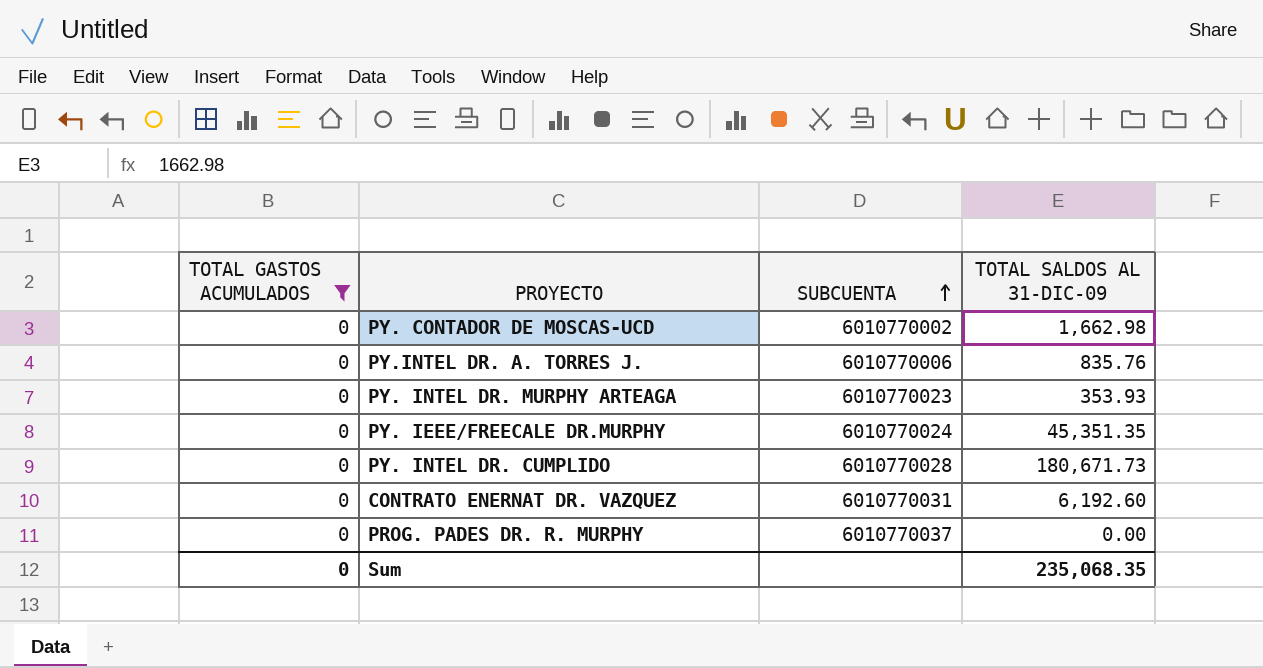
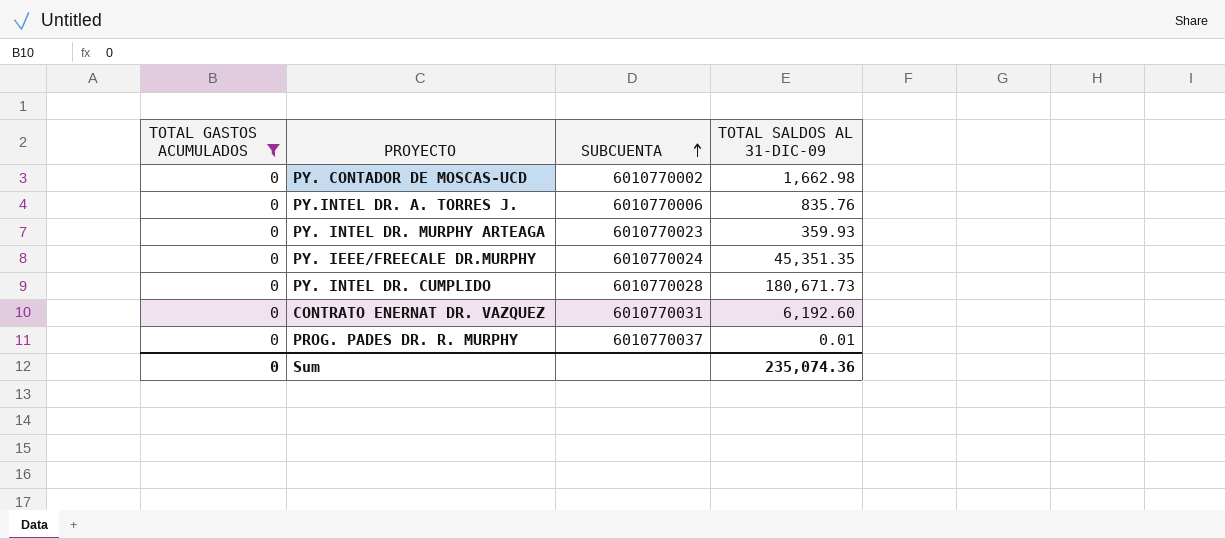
PY. INTEL DR. MURPHY ARTEAGA | TOTAL SALDOS AL 31-DIC-09: 353.93 -> 359.93
PROG. PADES DR. R. MURPHY | TOTAL SALDOS AL 31-DIC-09: 0.00 -> 0.01
Sum | TOTAL SALDOS AL 31-DIC-09: 235,068.35 -> 235,074.36

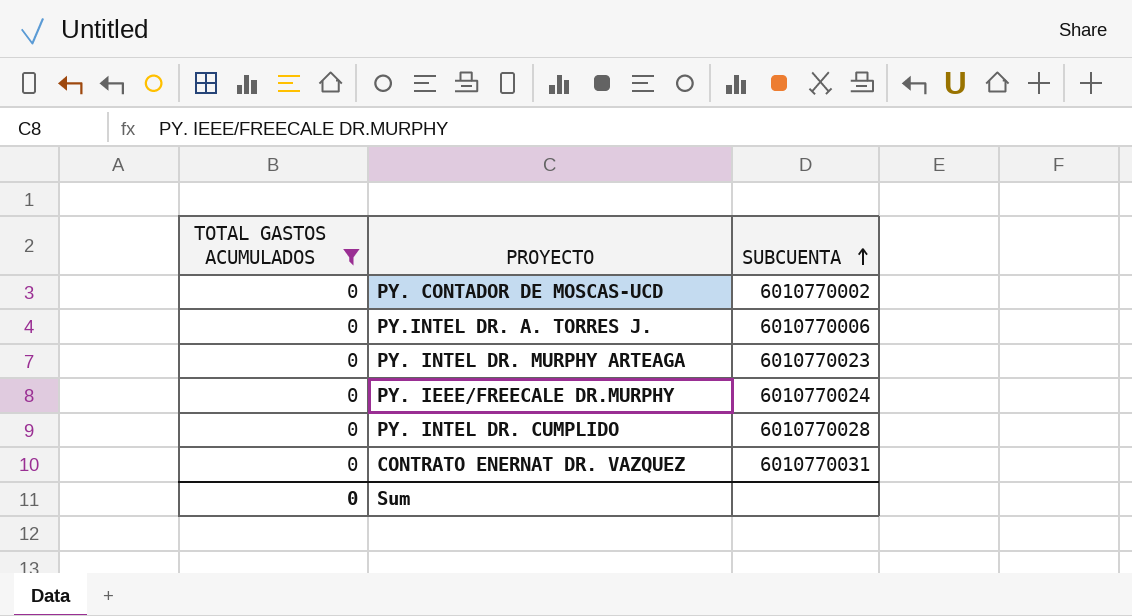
column TOTAL SALDOS AL 31-DIC-09 | position: 4 -> none
row PROG. PADES DR. R. MURPHY: 0 | 6010770037 | 0.01 -> none

